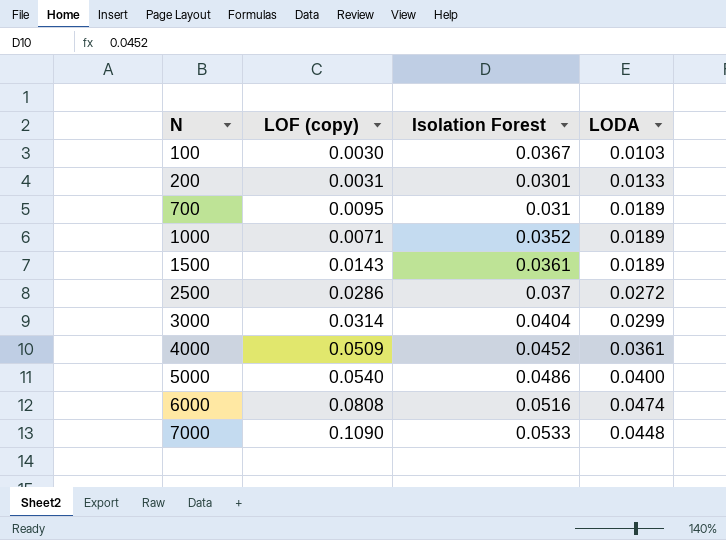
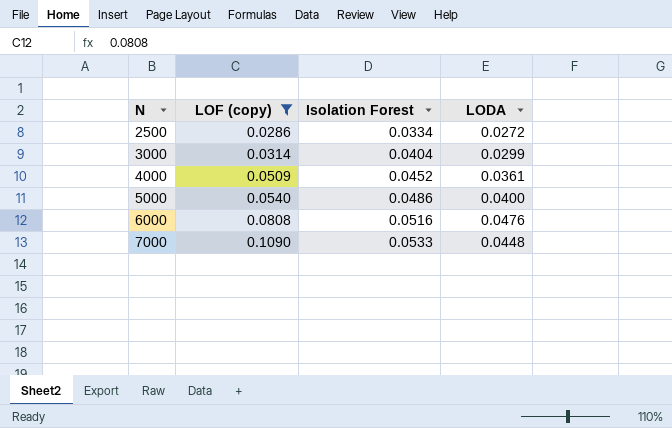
filter: none -> LOF (copy) >= 0.0286
2500 | Isolation Forest: 0.037 -> 0.0334
6000 | LODA: 0.0474 -> 0.0476

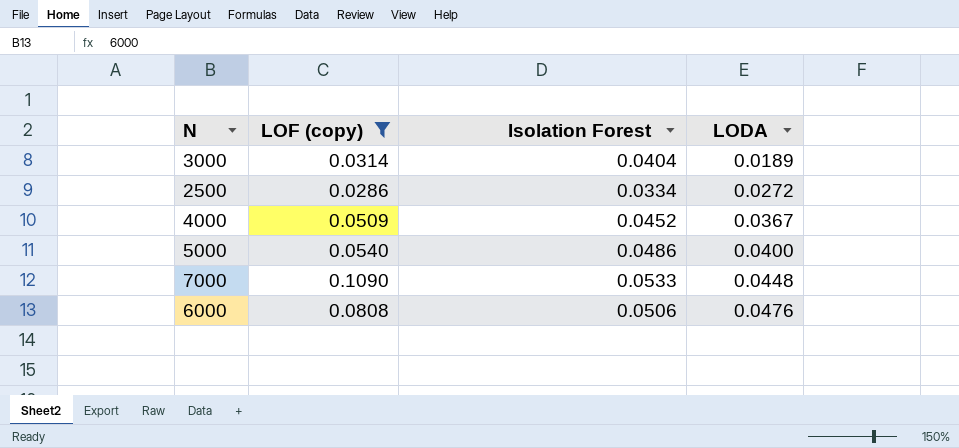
row order: N ascending -> LODA ascending
3000 | LODA: 0.0299 -> 0.0189
4000 | LODA: 0.0361 -> 0.0367
6000 | Isolation Forest: 0.0516 -> 0.0506

